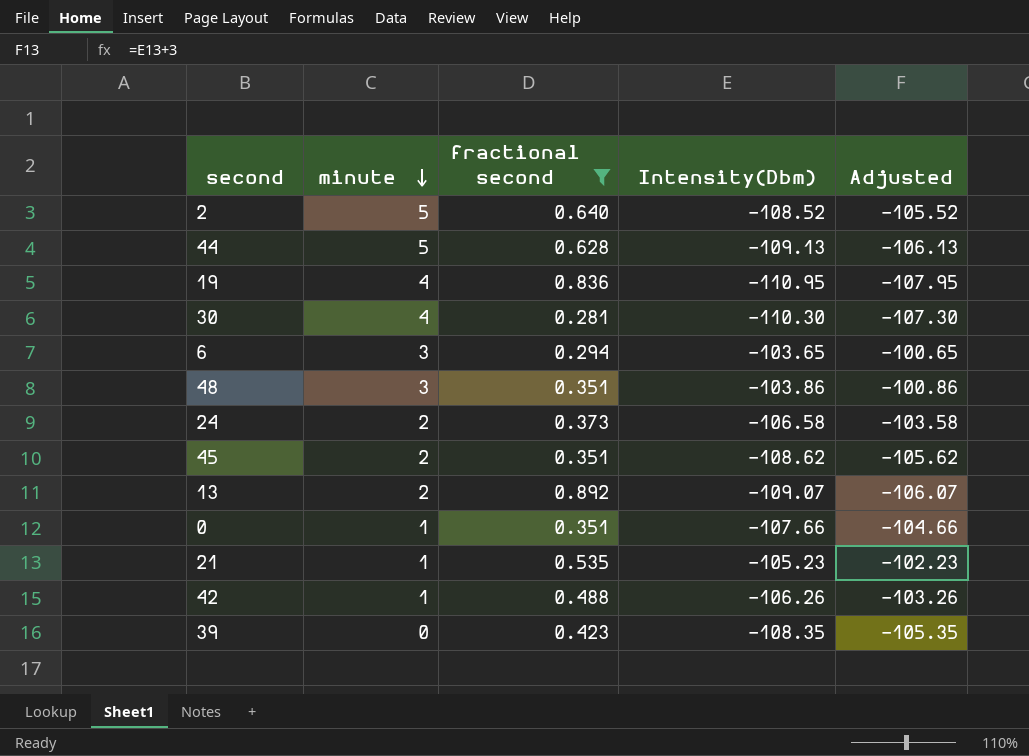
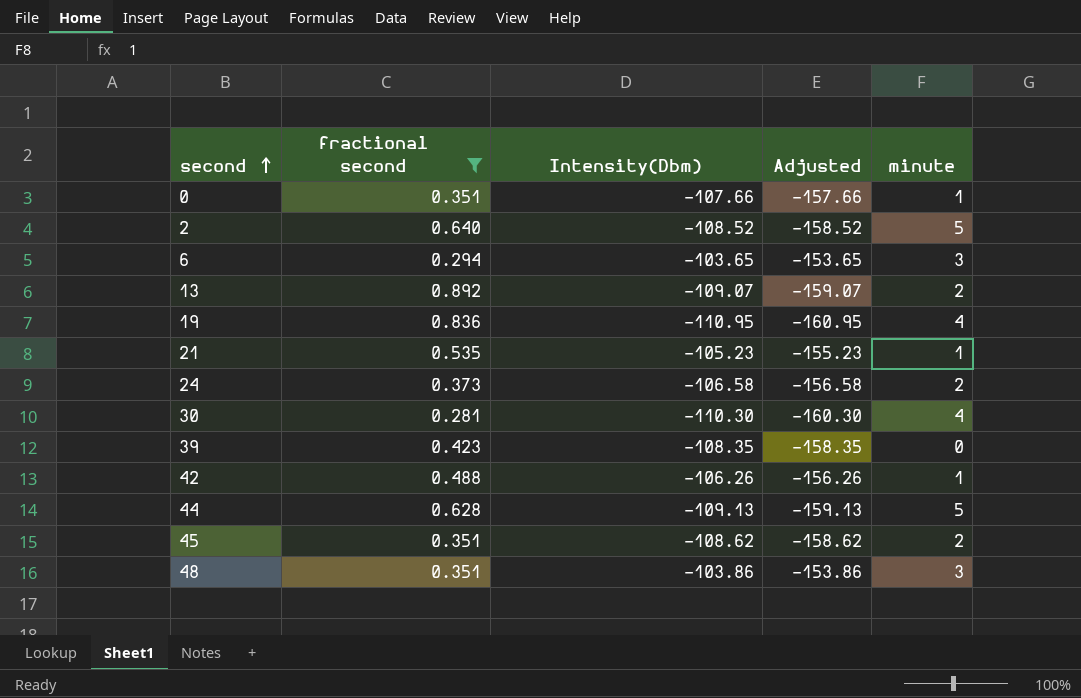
row order: minute descending -> second ascending
column Adjusted | formula: [Intensity(Dbm)] + 3 -> [Intensity(Dbm)] - 50
column minute | position: 2 -> 5

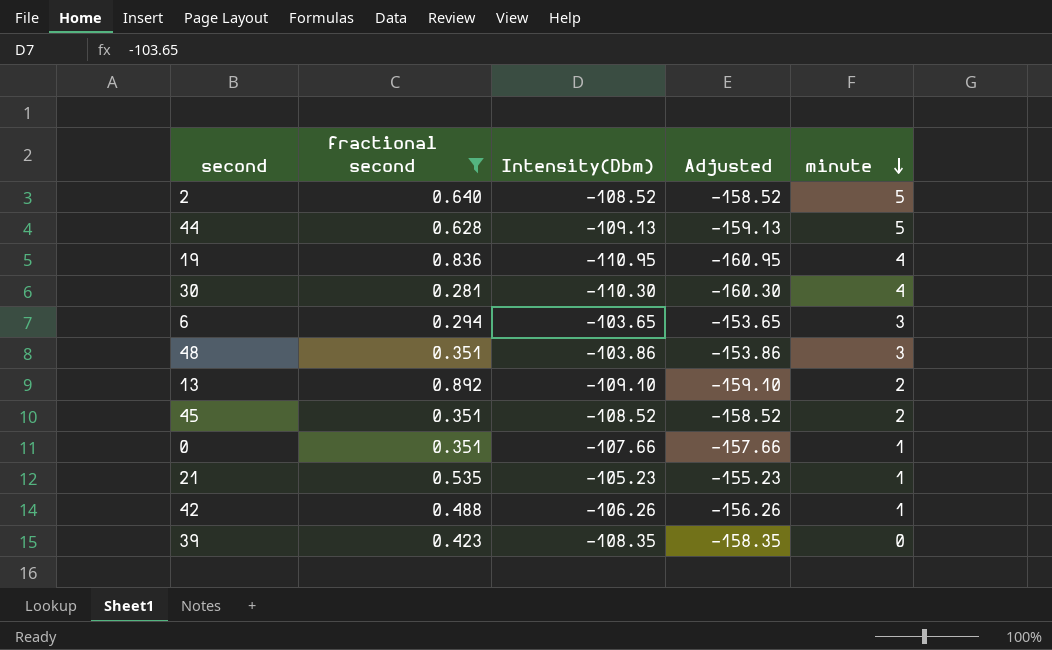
row order: second ascending -> minute descending
row 24: 0.373 | -106.58 | -156.58 | 2 -> none
13 | Intensity(Dbm): -109.07 -> -109.10
13 | Adjusted: -159.07 -> -159.10
45 | Intensity(Dbm): -108.62 -> -108.52
45 | Adjusted: -158.62 -> -158.52

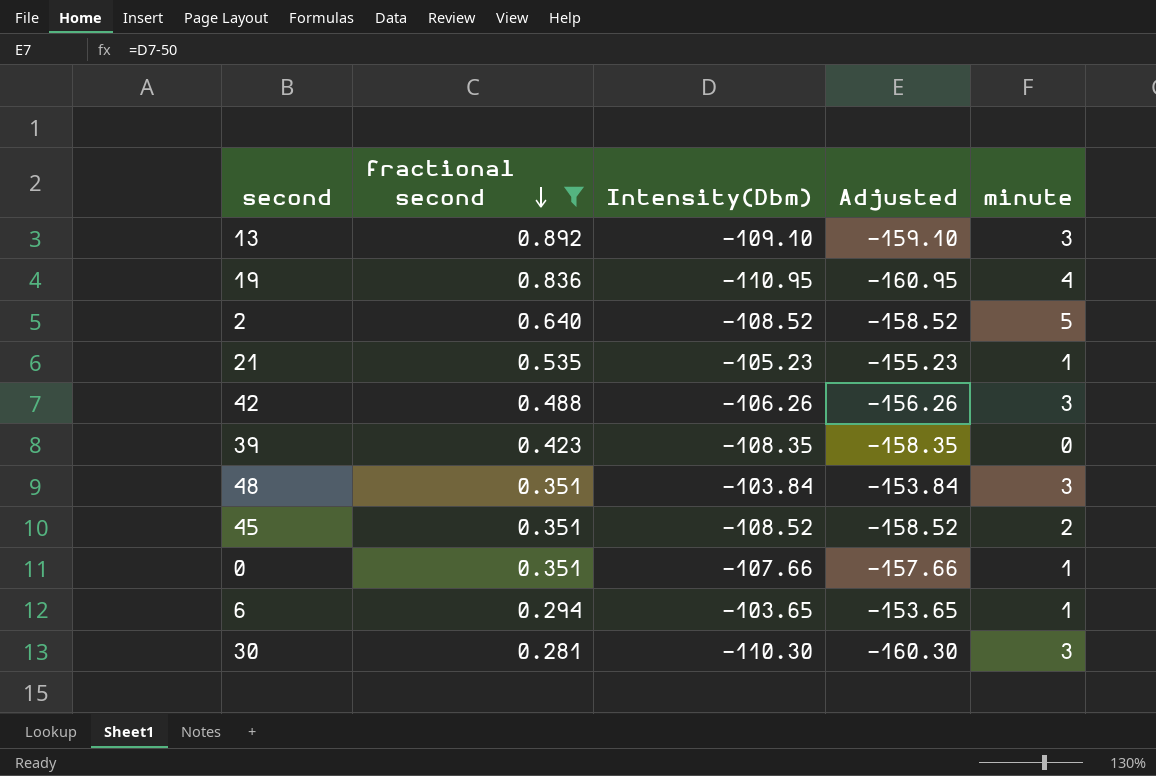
row order: minute descending -> fractional second descending
row 44: 0.628 | -109.13 | -159.13 | 5 -> none
13 | minute: 2 -> 3
42 | minute: 1 -> 3
48 | Intensity(Dbm): -103.86 -> -103.84
48 | Adjusted: -153.86 -> -153.84
6 | minute: 3 -> 1
30 | minute: 4 -> 3

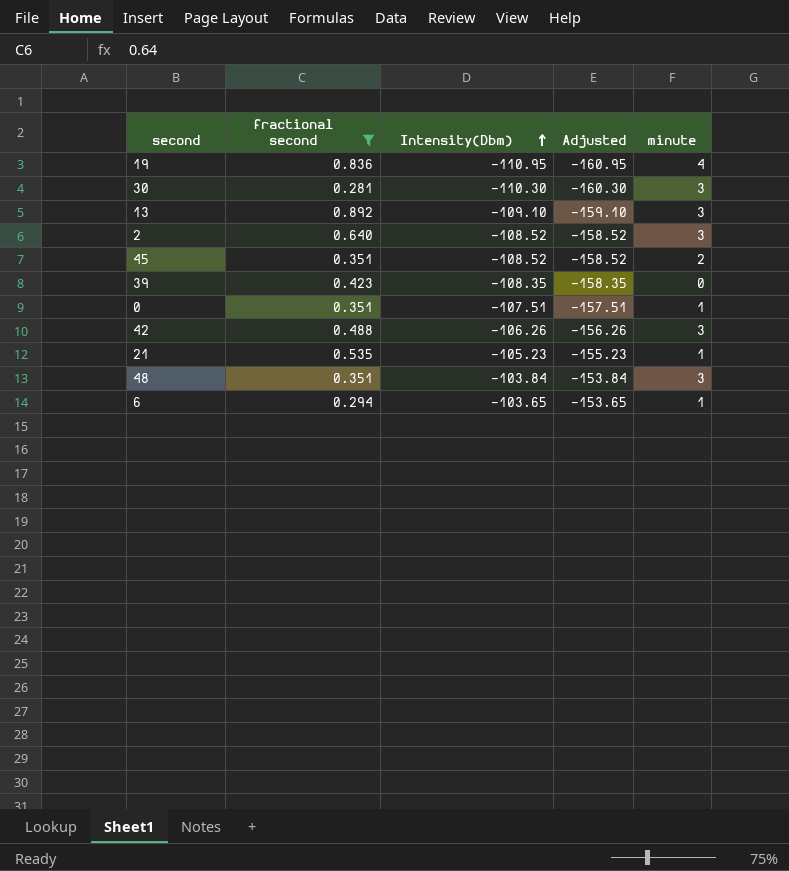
row order: fractional second descending -> Intensity(Dbm) ascending
2 | minute: 5 -> 3
0 | Intensity(Dbm): -107.66 -> -107.51
0 | Adjusted: -157.66 -> -157.51

